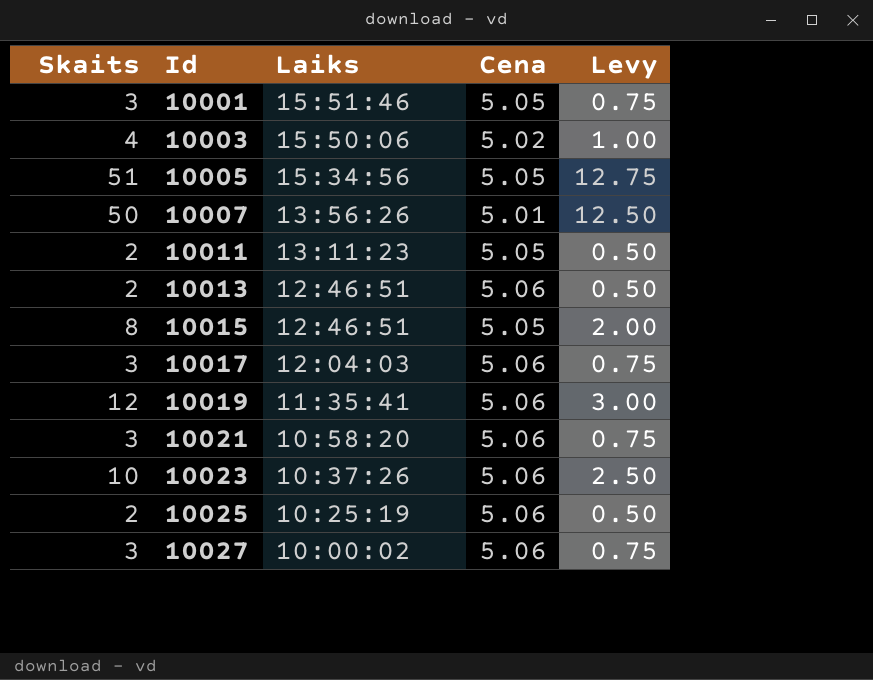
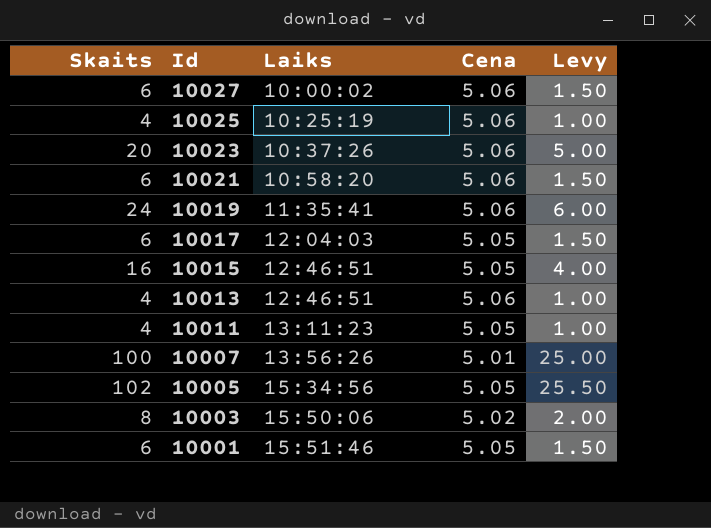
row order: Id ascending -> Id descending
10027 | Skaits: 3 -> 6
10027 | Levy: 0.75 -> 1.50
10025 | Skaits: 2 -> 4
10025 | Levy: 0.50 -> 1.00
10023 | Skaits: 10 -> 20
10023 | Levy: 2.50 -> 5.00
10021 | Skaits: 3 -> 6
10021 | Levy: 0.75 -> 1.50
10019 | Skaits: 12 -> 24
10019 | Levy: 3.00 -> 6.00
10017 | Skaits: 3 -> 6
10017 | Cena: 5.06 -> 5.05
10017 | Levy: 0.75 -> 1.50
10015 | Skaits: 8 -> 16
10015 | Levy: 2.00 -> 4.00
10013 | Skaits: 2 -> 4
10013 | Levy: 0.50 -> 1.00
10011 | Skaits: 2 -> 4
10011 | Levy: 0.50 -> 1.00
10007 | Skaits: 50 -> 100
10007 | Levy: 12.50 -> 25.00
10005 | Skaits: 51 -> 102
10005 | Levy: 12.75 -> 25.50
10003 | Skaits: 4 -> 8
10003 | Levy: 1.00 -> 2.00
10001 | Skaits: 3 -> 6
10001 | Levy: 0.75 -> 1.50

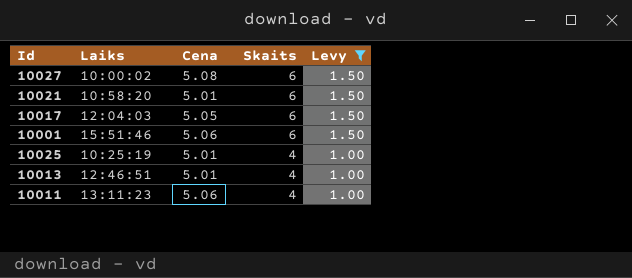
filter: none -> Levy <= 1.50
row order: Id descending -> Skaits descending
column Skaits | position: 1 -> 4
10027 | Cena: 5.06 -> 5.08
10021 | Cena: 5.06 -> 5.01
10001 | Cena: 5.05 -> 5.06
10025 | Cena: 5.06 -> 5.01
10013 | Cena: 5.06 -> 5.01
10011 | Cena: 5.05 -> 5.06

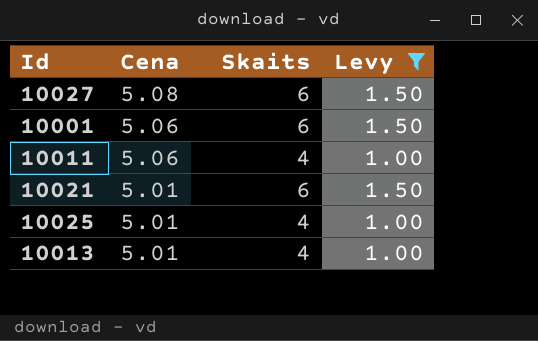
row order: Skaits descending -> Cena descending
column Laiks | position: 2 -> none
row 10017: 12:04:03 | 5.05 | 6 | 1.50 -> none

